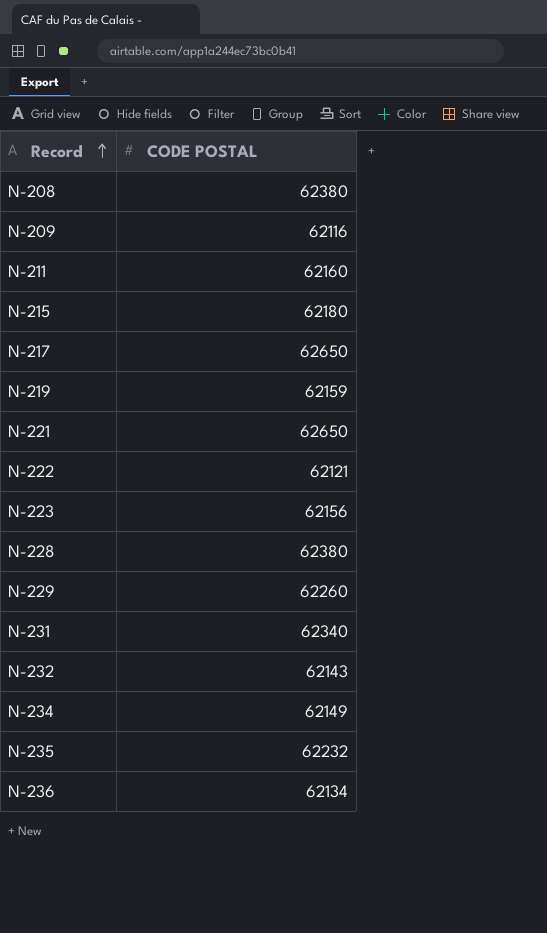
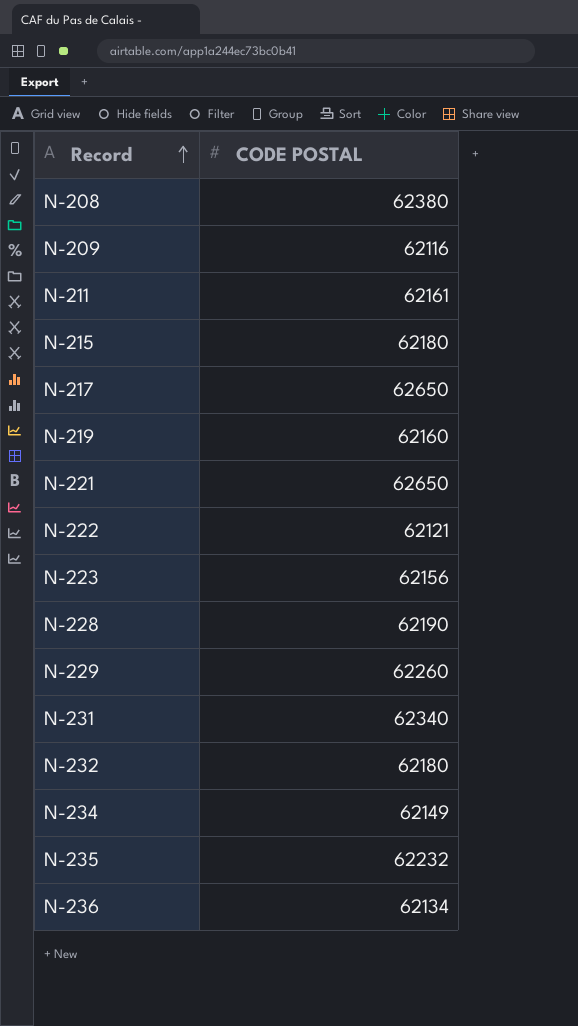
N-211 | CODE POSTAL: 62160 -> 62161
N-219 | CODE POSTAL: 62159 -> 62160
N-228 | CODE POSTAL: 62380 -> 62190
N-232 | CODE POSTAL: 62143 -> 62180

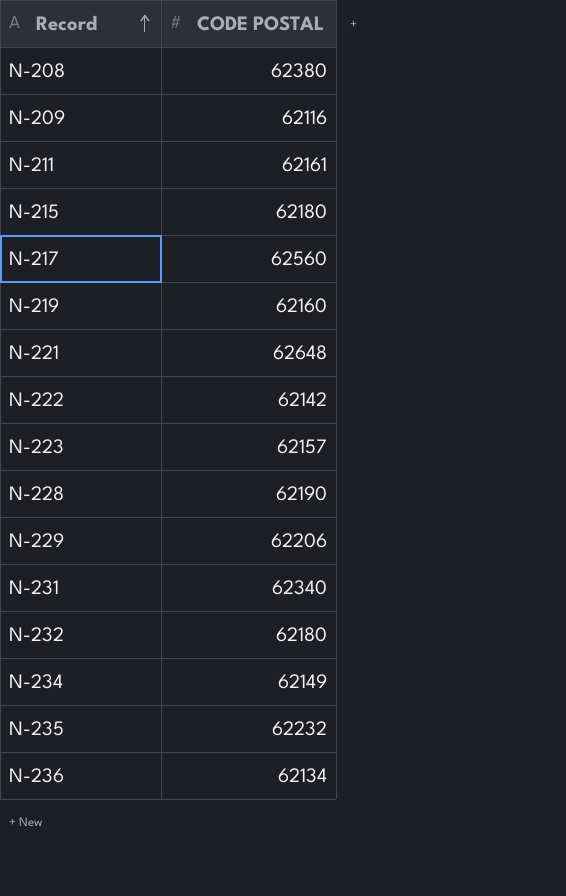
N-217 | CODE POSTAL: 62650 -> 62560
N-221 | CODE POSTAL: 62650 -> 62648
N-222 | CODE POSTAL: 62121 -> 62142
N-223 | CODE POSTAL: 62156 -> 62157
N-229 | CODE POSTAL: 62260 -> 62206

